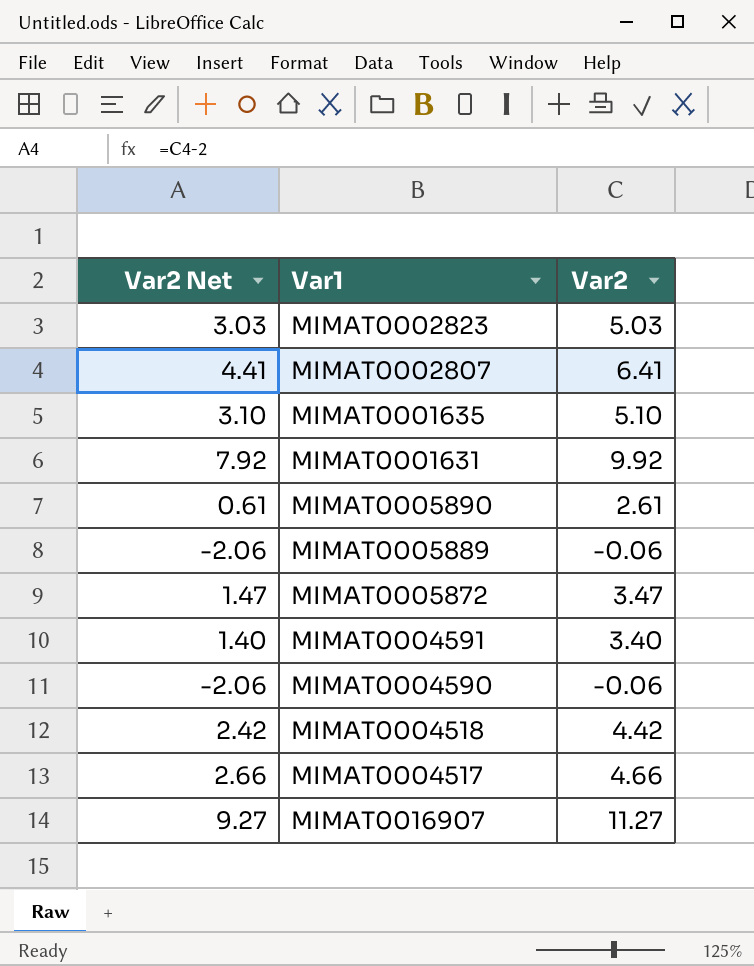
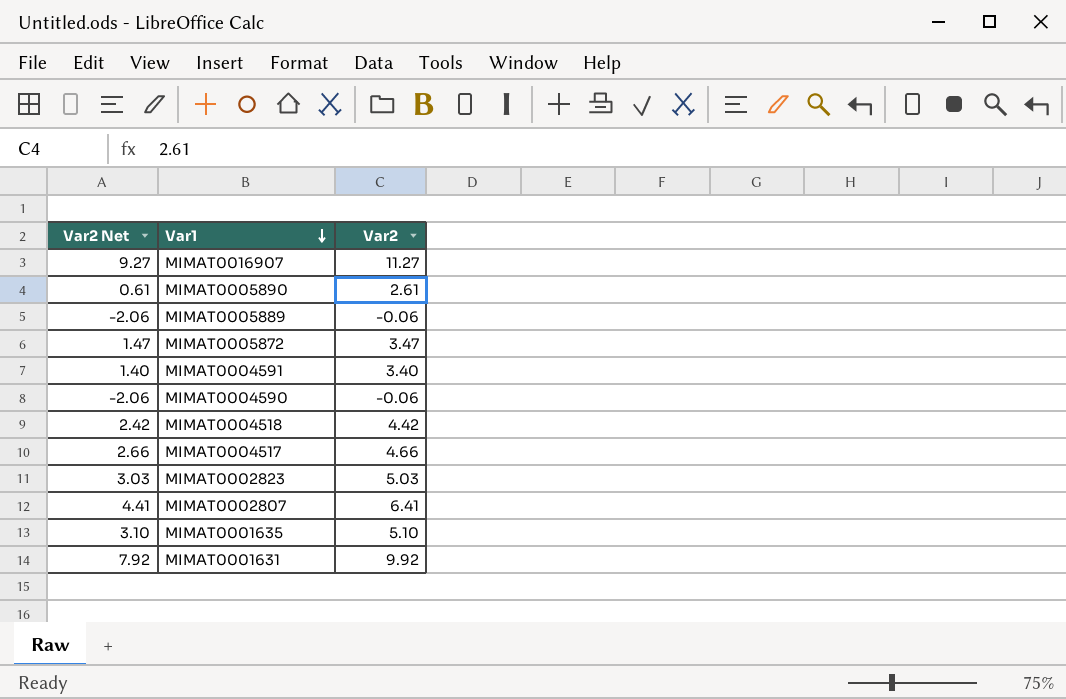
row order: none -> Var1 descending

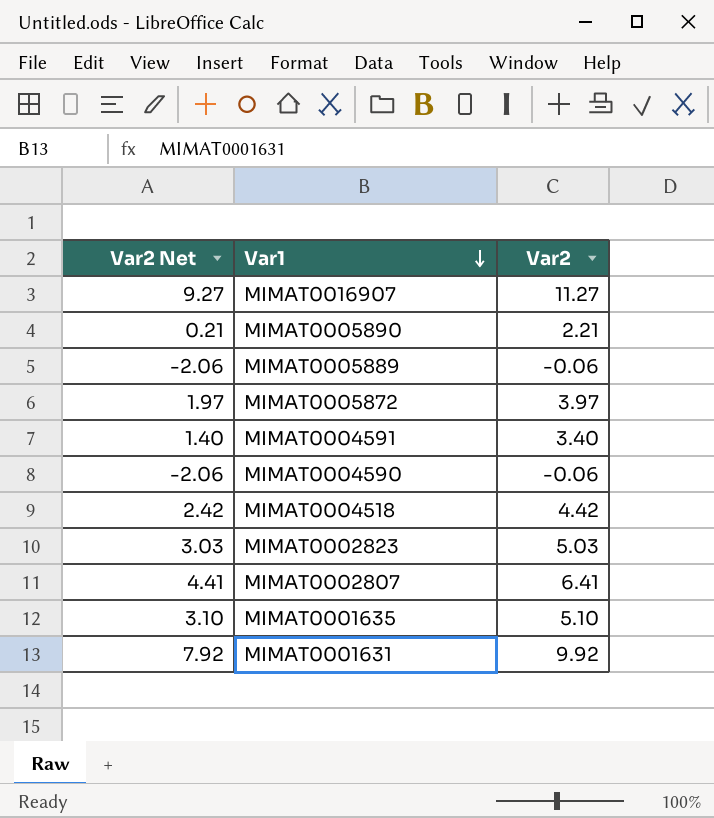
row MIMAT0004517: 2.66 | 4.66 -> none
MIMAT0005890 | Var2 Net: 0.61 -> 0.21
MIMAT0005890 | Var2: 2.61 -> 2.21
MIMAT0005872 | Var2 Net: 1.47 -> 1.97
MIMAT0005872 | Var2: 3.47 -> 3.97

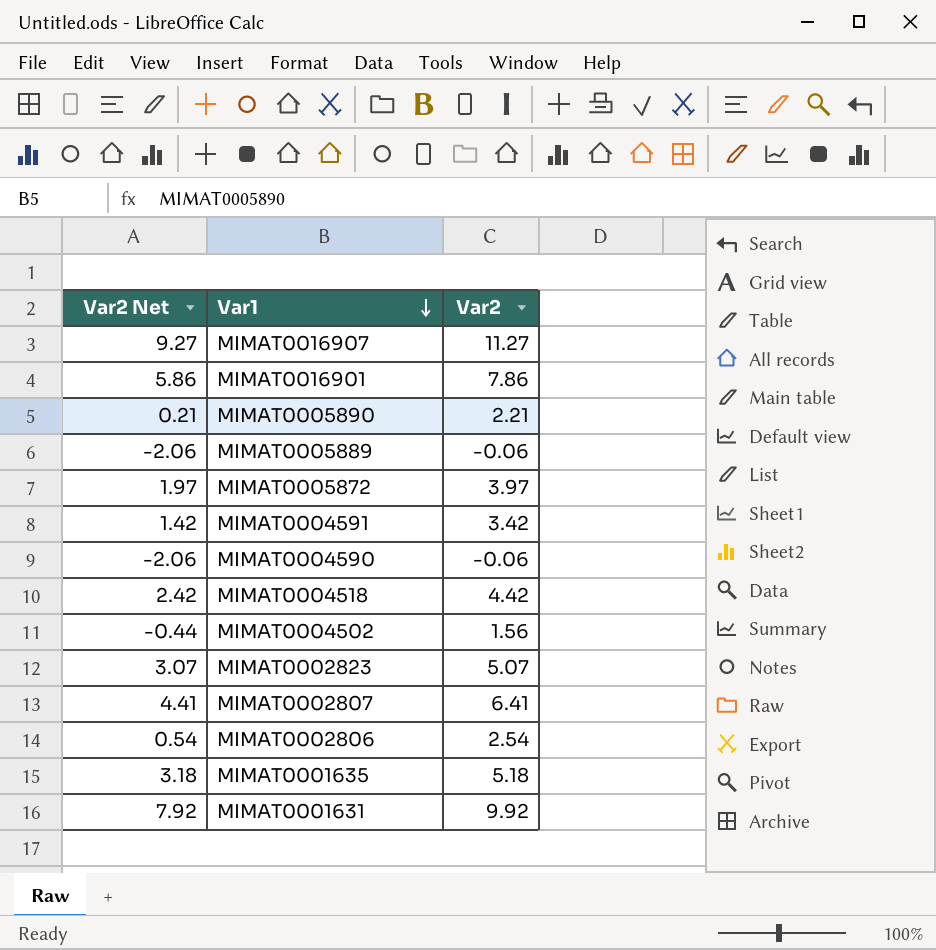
row MIMAT0016901: none -> 5.86 | 7.86
MIMAT0004591 | Var2 Net: 1.40 -> 1.42
MIMAT0004591 | Var2: 3.40 -> 3.42
row MIMAT0004502: none -> -0.44 | 1.56
MIMAT0002823 | Var2 Net: 3.03 -> 3.07
MIMAT0002823 | Var2: 5.03 -> 5.07
row MIMAT0002806: none -> 0.54 | 2.54
MIMAT0001635 | Var2 Net: 3.10 -> 3.18
MIMAT0001635 | Var2: 5.10 -> 5.18

